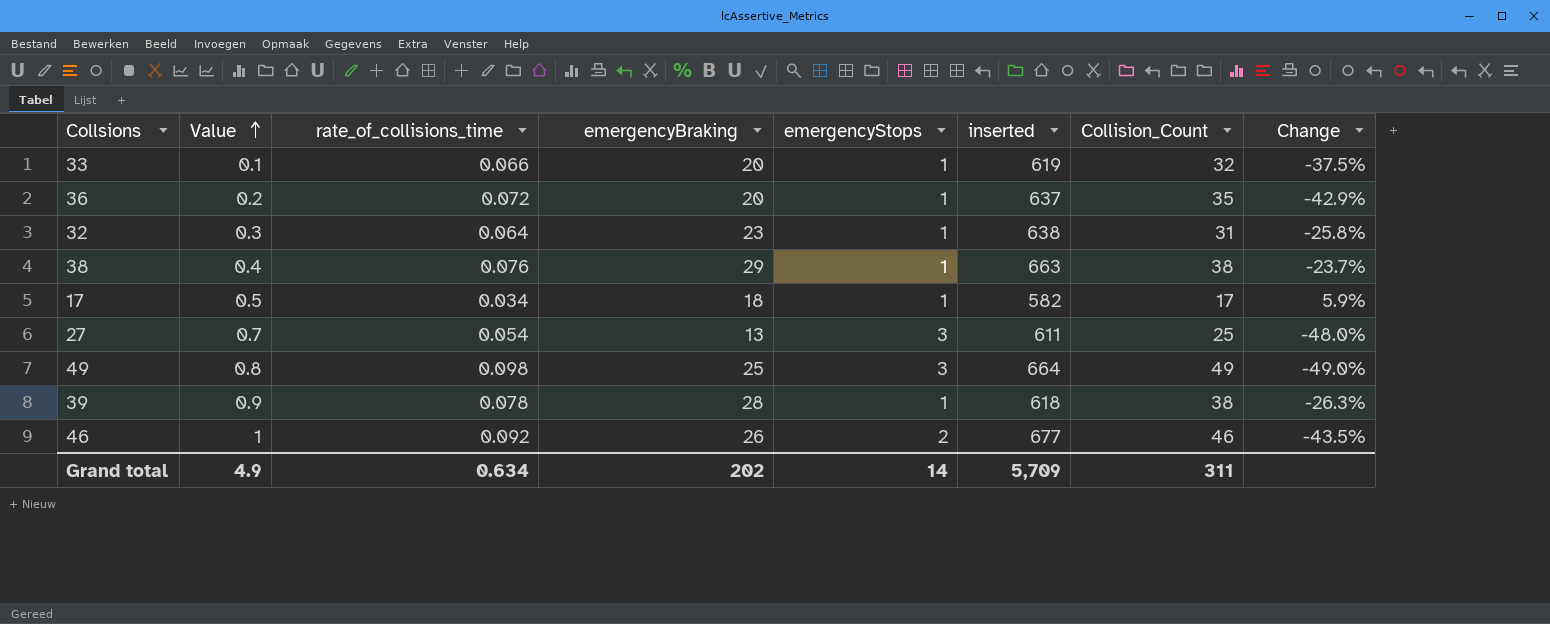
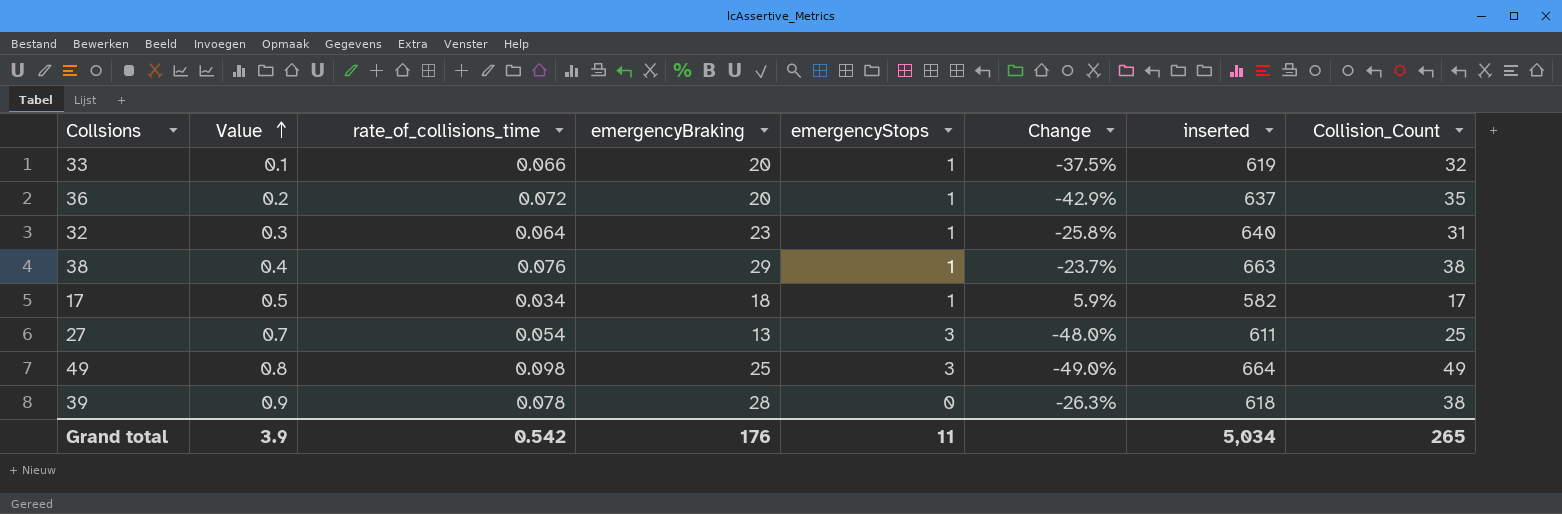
column Change | position: 8 -> 6
row 46: 1 | 0.092 | 26 | 2 | 677 | 46 | -43.5% -> none
32 | inserted: 638 -> 640
39 | emergencyStops: 1 -> 0
Grand total | Value: 4.9 -> 3.9
Grand total | rate_of_collisions_time: 0.634 -> 0.542
Grand total | emergencyBraking: 202 -> 176
Grand total | emergencyStops: 14 -> 11
Grand total | inserted: 5,709 -> 5,034
Grand total | Collision_Count: 311 -> 265

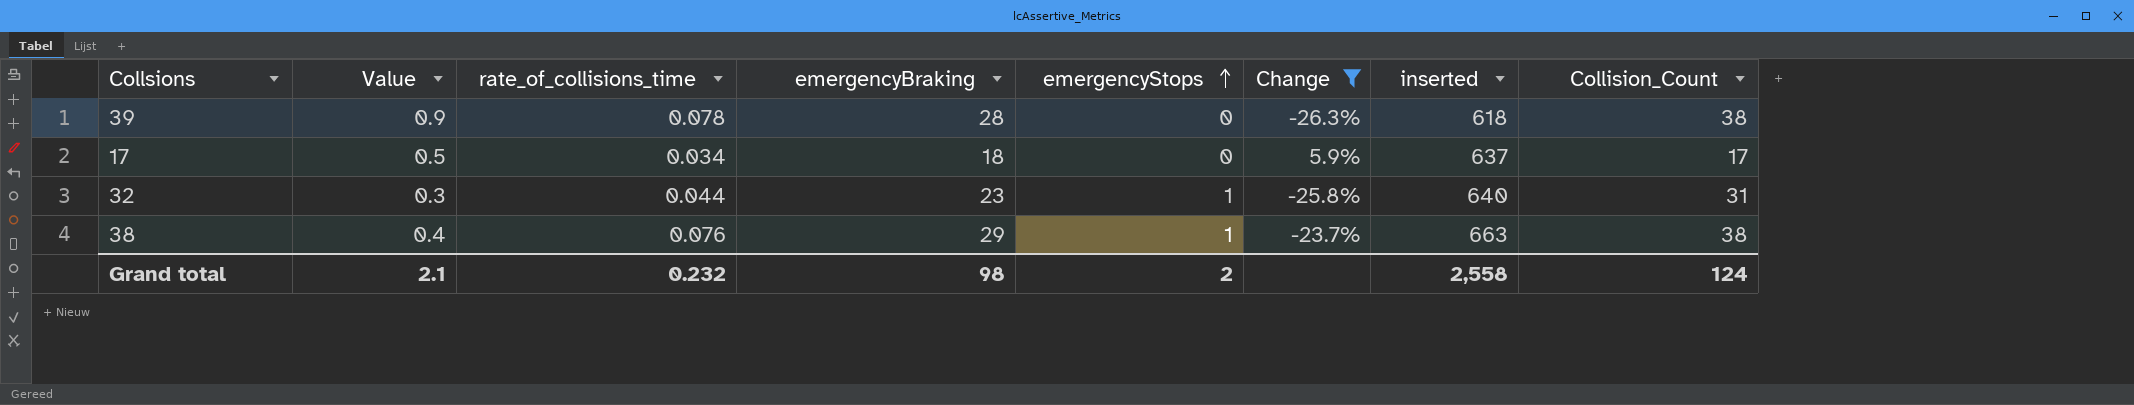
filter: none -> Change >= -26.3%
row order: Value ascending -> emergencyStops ascending
17 | emergencyStops: 1 -> 0
17 | inserted: 582 -> 637
32 | rate_of_collisions_time: 0.064 -> 0.044
Grand total | Value: 3.9 -> 2.1
Grand total | rate_of_collisions_time: 0.542 -> 0.232
Grand total | emergencyBraking: 176 -> 98
Grand total | emergencyStops: 11 -> 2
Grand total | inserted: 5,034 -> 2,558
Grand total | Collision_Count: 265 -> 124

